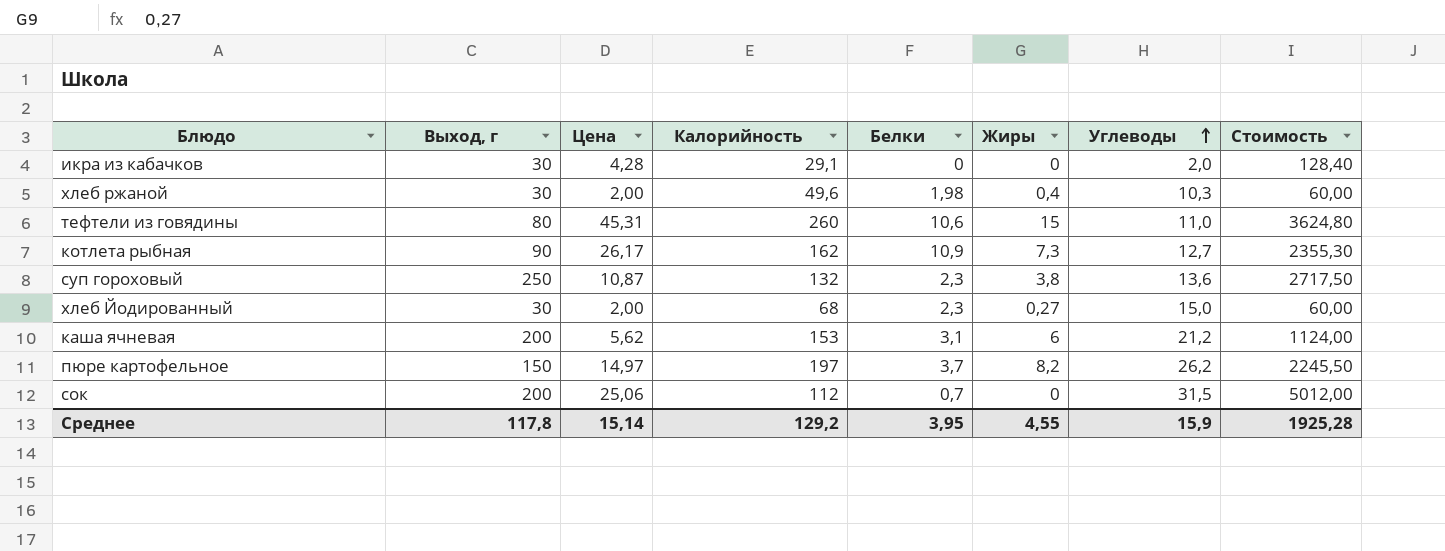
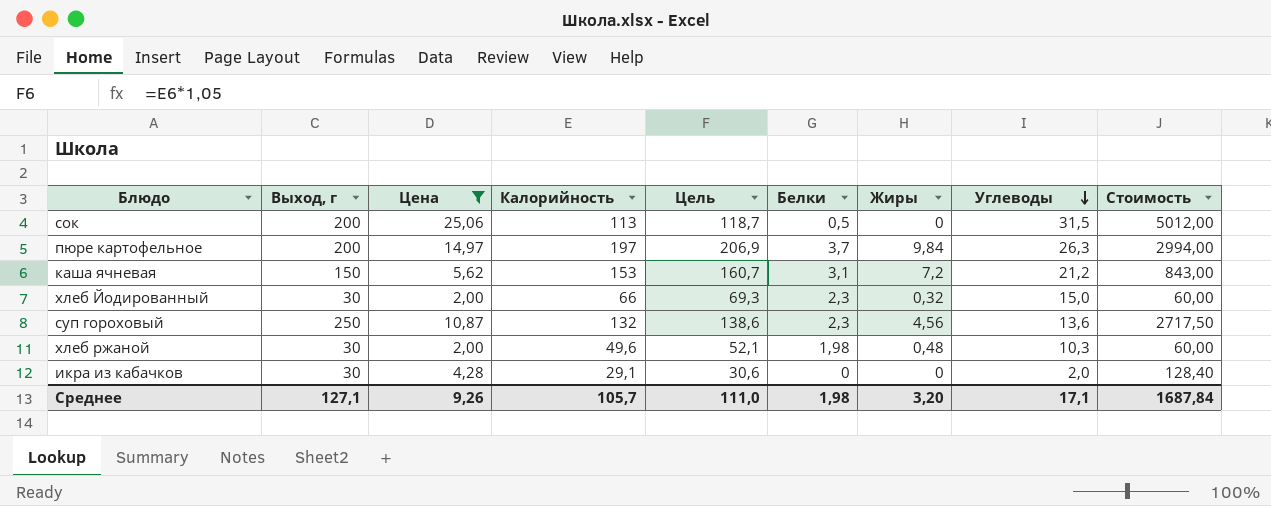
filter: none -> Цена <= 25,06
row order: Углеводы ascending -> Углеводы descending
column Цель | formula: none -> [Калорийность] * 1,05
сок | Калорийность: 112 -> 113
сок | Белки: 0,7 -> 0,5
пюре картофельное | Выход, г: 150 -> 200
пюре картофельное | Жиры: 8,2 -> 9,84
пюре картофельное | Углеводы: 26,2 -> 26,3
пюре картофельное | Стоимость: 2245,50 -> 2994,00
каша ячневая | Выход, г: 200 -> 150
каша ячневая | Жиры: 6 -> 7,2
каша ячневая | Стоимость: 1124,00 -> 843,00
хлеб Йодированный | Калорийность: 68 -> 66
хлеб Йодированный | Жиры: 0,27 -> 0,32
суп гороховый | Жиры: 3,8 -> 4,56
хлеб ржаной | Жиры: 0,4 -> 0,48
Среднее | Выход, г: 117,8 -> 127,1
Среднее | Цена: 15,14 -> 9,26
Среднее | Калорийность: 129,2 -> 105,7
Среднее | Белки: 3,95 -> 1,98
Среднее | Жиры: 4,55 -> 3,20
Среднее | Углеводы: 15,9 -> 17,1
Среднее | Стоимость: 1925,28 -> 1687,84

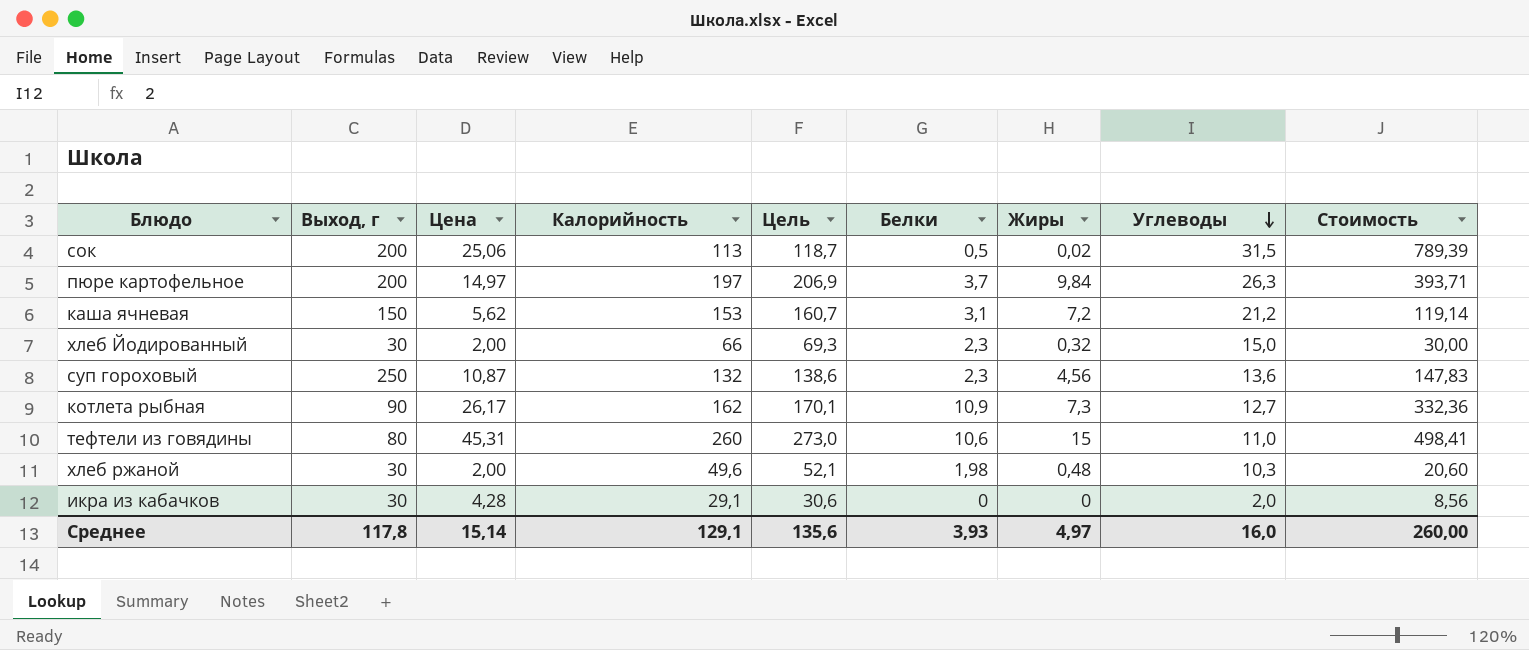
filter: Цена <= 25,06 -> none
column Стоимость | formula: [Выход, г] * [Цена] -> [Цена] * [Углеводы]
сок | Жиры: 0 -> 0,02
Среднее | Выход, г: 127,1 -> 117,8
Среднее | Цена: 9,26 -> 15,14
Среднее | Калорийность: 105,7 -> 129,1
Среднее | Цель: 111,0 -> 135,6
Среднее | Белки: 1,98 -> 3,93
Среднее | Жиры: 3,20 -> 4,97
Среднее | Углеводы: 17,1 -> 16,0
Среднее | Стоимость: 1687,84 -> 260,00

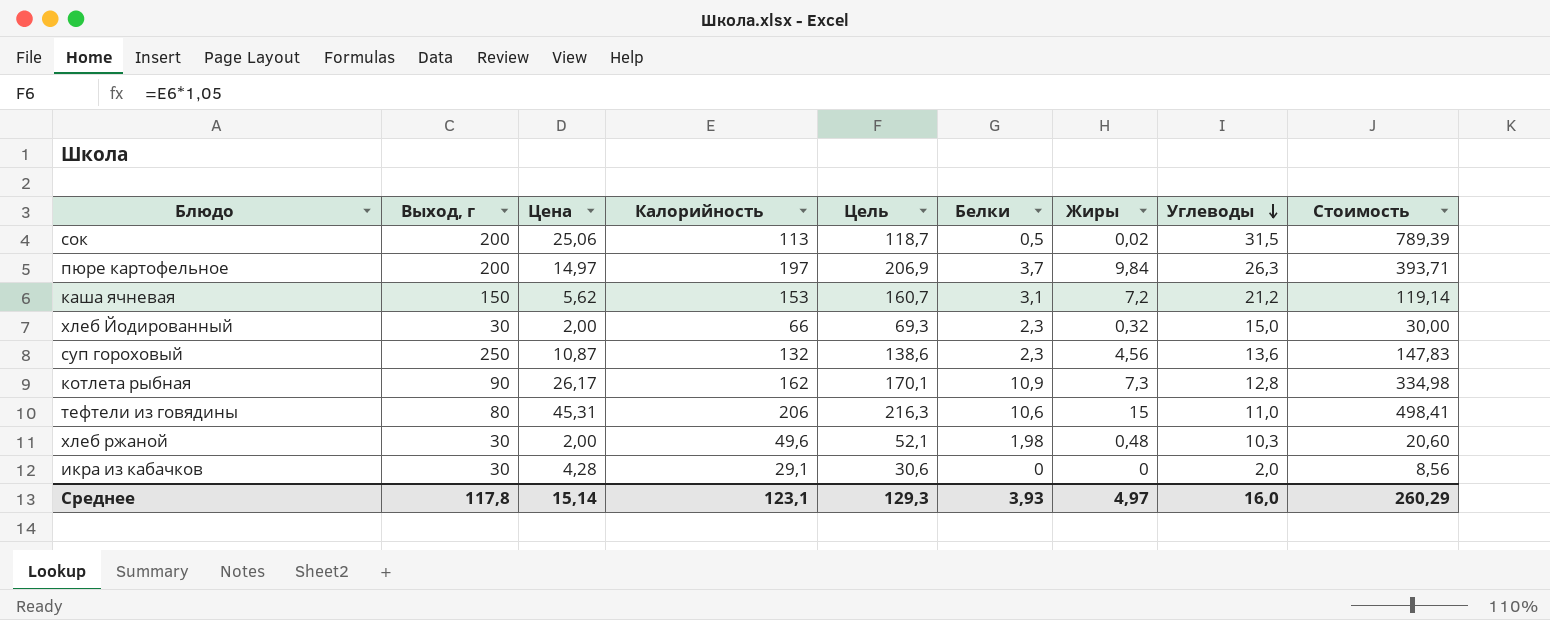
котлета рыбная | Углеводы: 12,7 -> 12,8
котлета рыбная | Стоимость: 332,36 -> 334,98
тефтели из говядины | Калорийность: 260 -> 206
тефтели из говядины | Цель: 273,0 -> 216,3
Среднее | Калорийность: 129,1 -> 123,1
Среднее | Цель: 135,6 -> 129,3
Среднее | Стоимость: 260,00 -> 260,29

